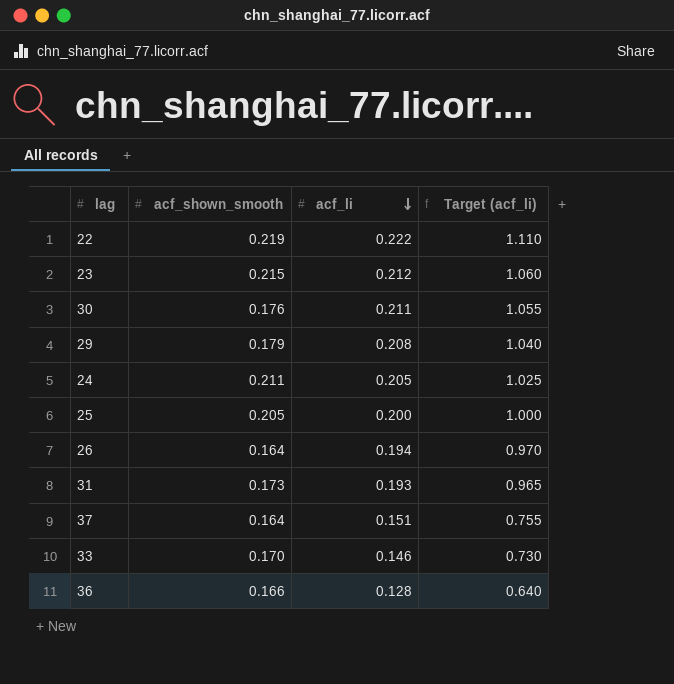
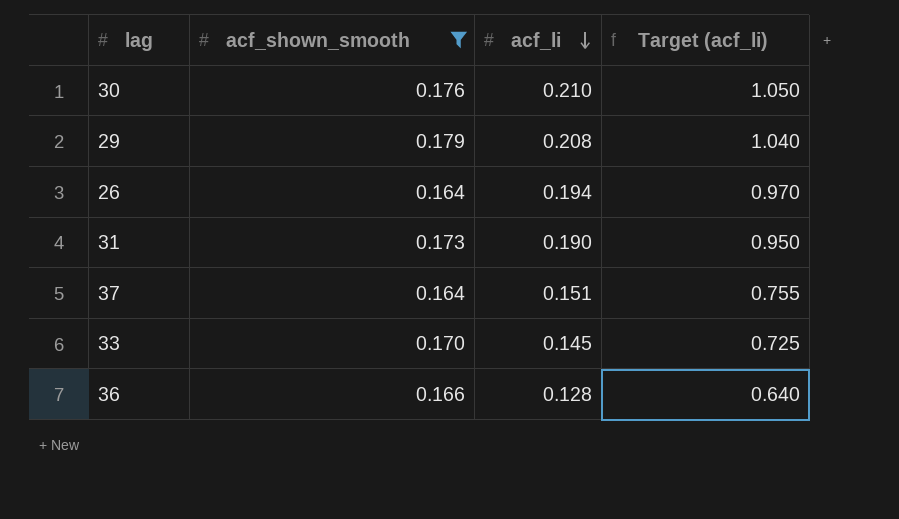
filter: none -> acf_shown_smooth <= 0.179
30 | acf_li: 0.211 -> 0.210
30 | Target (acf_li): 1.055 -> 1.050
31 | acf_li: 0.193 -> 0.190
31 | Target (acf_li): 0.965 -> 0.950
33 | acf_li: 0.146 -> 0.145
33 | Target (acf_li): 0.730 -> 0.725

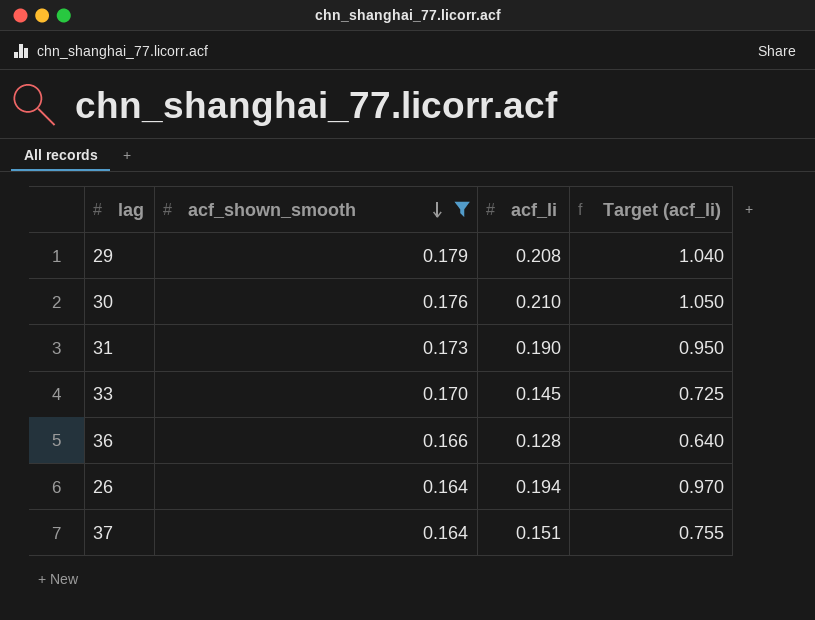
row order: acf_li descending -> acf_shown_smooth descending

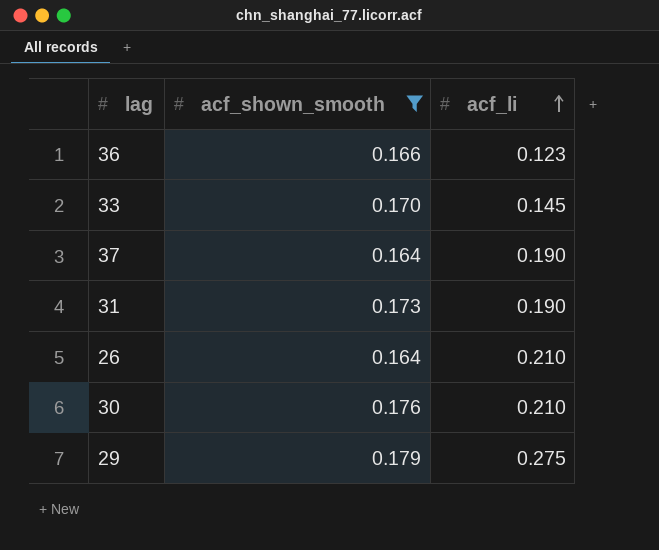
row order: acf_shown_smooth descending -> acf_li ascending
column Target (acf_li) | formula: [acf_li] * 5 -> none
36 | acf_li: 0.128 -> 0.123
37 | acf_li: 0.151 -> 0.190
26 | acf_li: 0.194 -> 0.210
29 | acf_li: 0.208 -> 0.275

